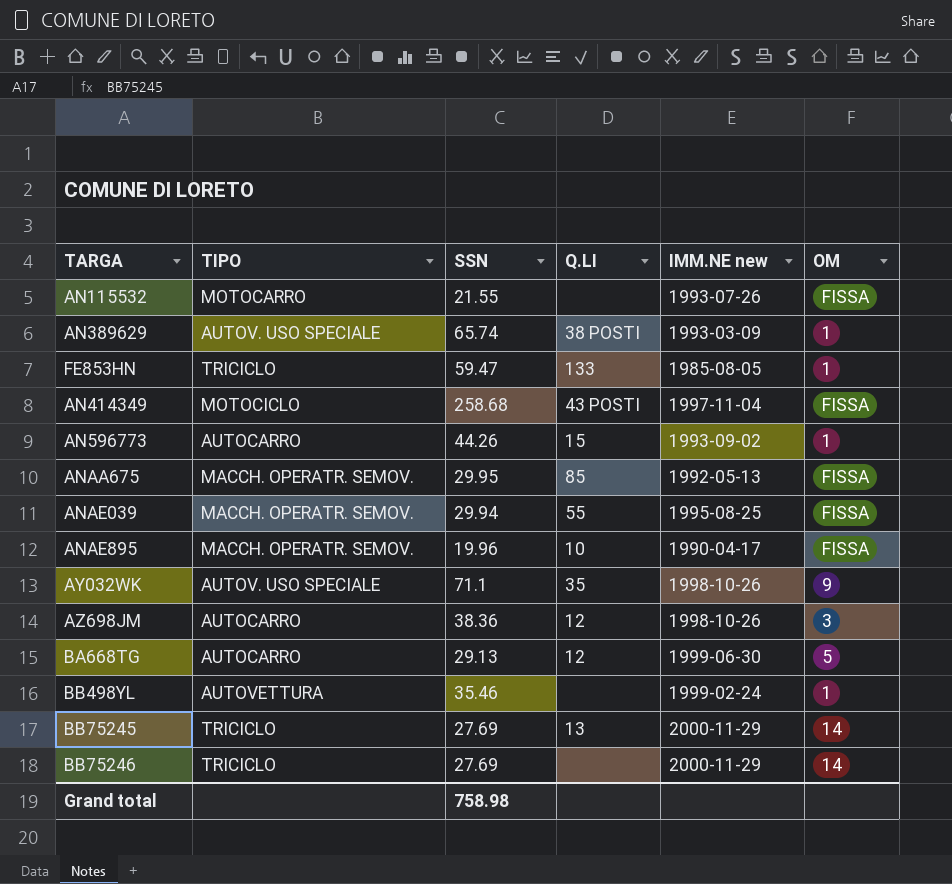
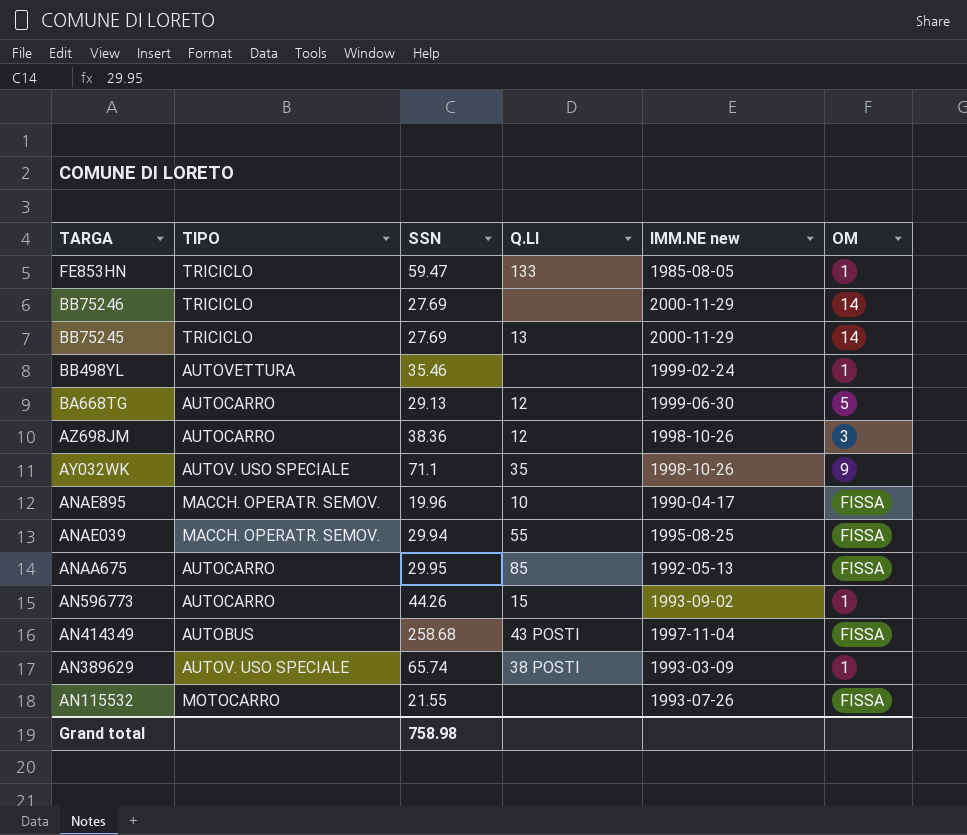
row order: none -> TARGA descending
ANAA675 | TIPO: MACCH. OPERATR. SEMOV. -> AUTOCARRO
AN414349 | TIPO: MOTOCICLO -> AUTOBUS

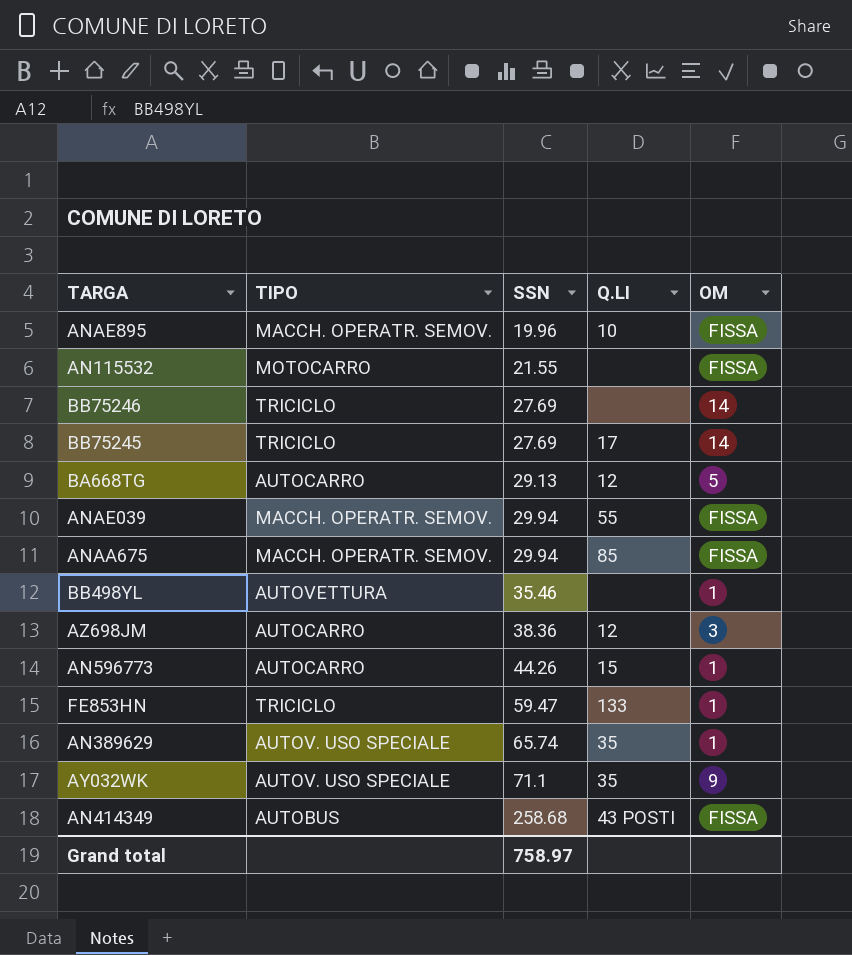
row order: TARGA descending -> SSN ascending
column IMM.NE new | position: 5 -> none
BB75245 | Q.LI: 13 -> 17
ANAA675 | TIPO: AUTOCARRO -> MACCH. OPERATR. SEMOV.
ANAA675 | SSN: 29.95 -> 29.94
AN389629 | Q.LI: 38 POSTI -> 35
Grand total | SSN: 758.98 -> 758.97

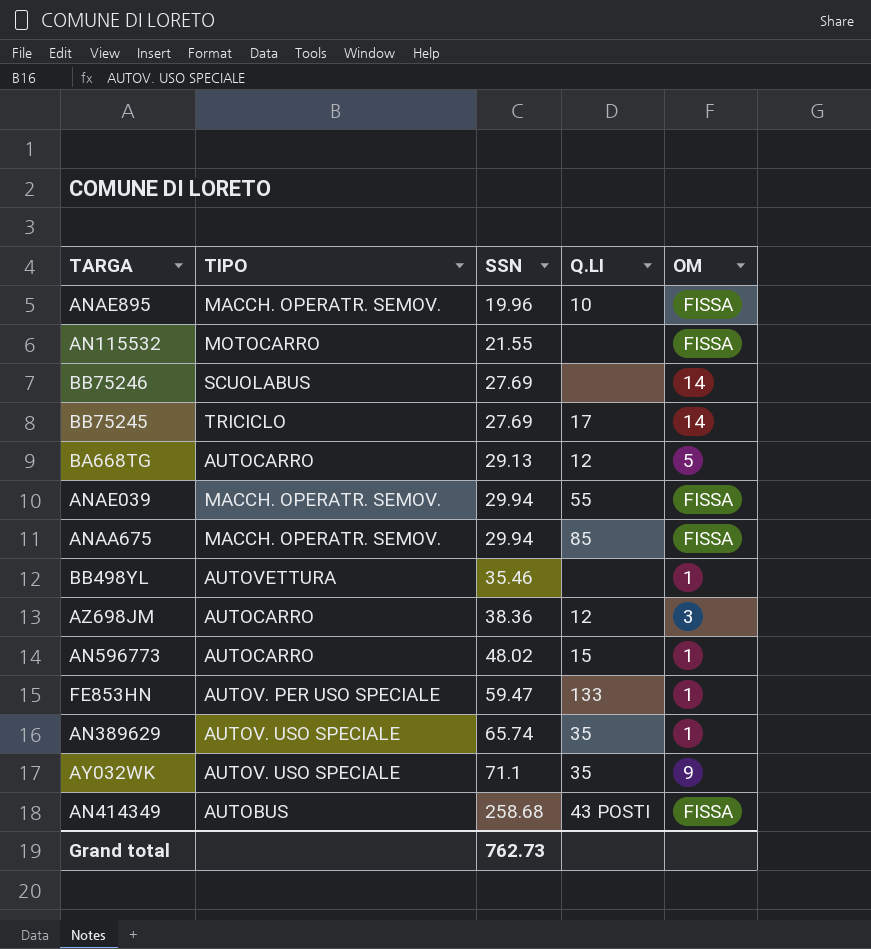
BB75246 | TIPO: TRICICLO -> SCUOLABUS
AN596773 | SSN: 44.26 -> 48.02
FE853HN | TIPO: TRICICLO -> AUTOV. PER USO SPECIALE
Grand total | SSN: 758.97 -> 762.73

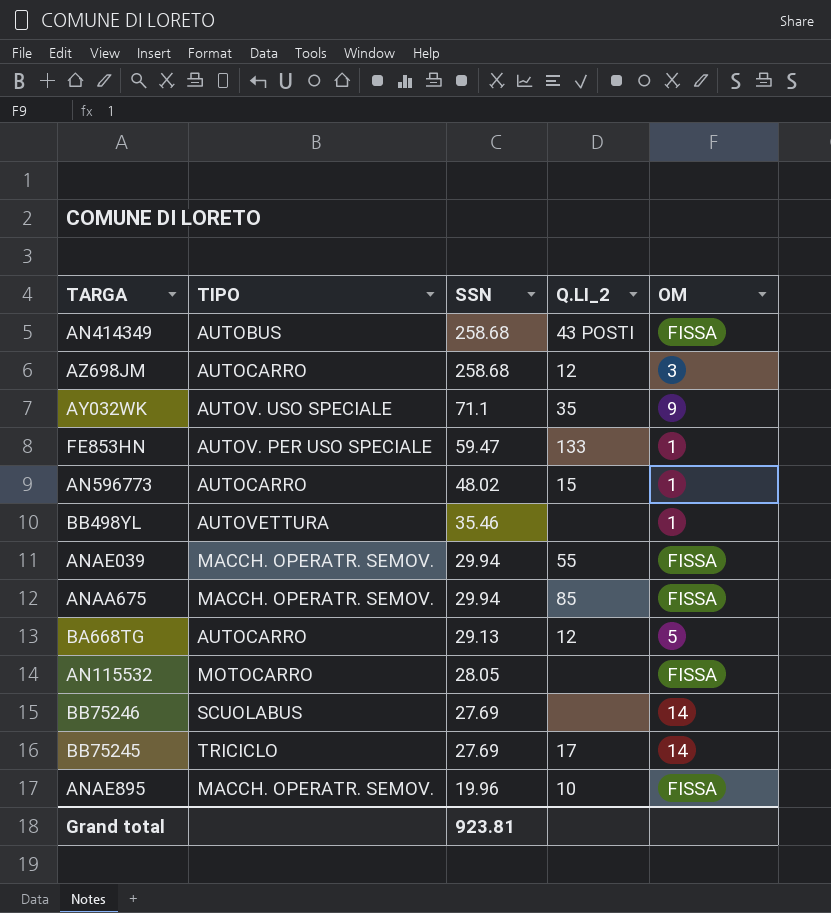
row order: SSN ascending -> SSN descending
column name: Q.LI -> Q.LI_2
row AN389629: AUTOV. USO SPECIALE | 65.74 | 35 | 1 -> none
AZ698JM | SSN: 38.36 -> 258.68
AN115532 | SSN: 21.55 -> 28.05
Grand total | SSN: 762.73 -> 923.81

